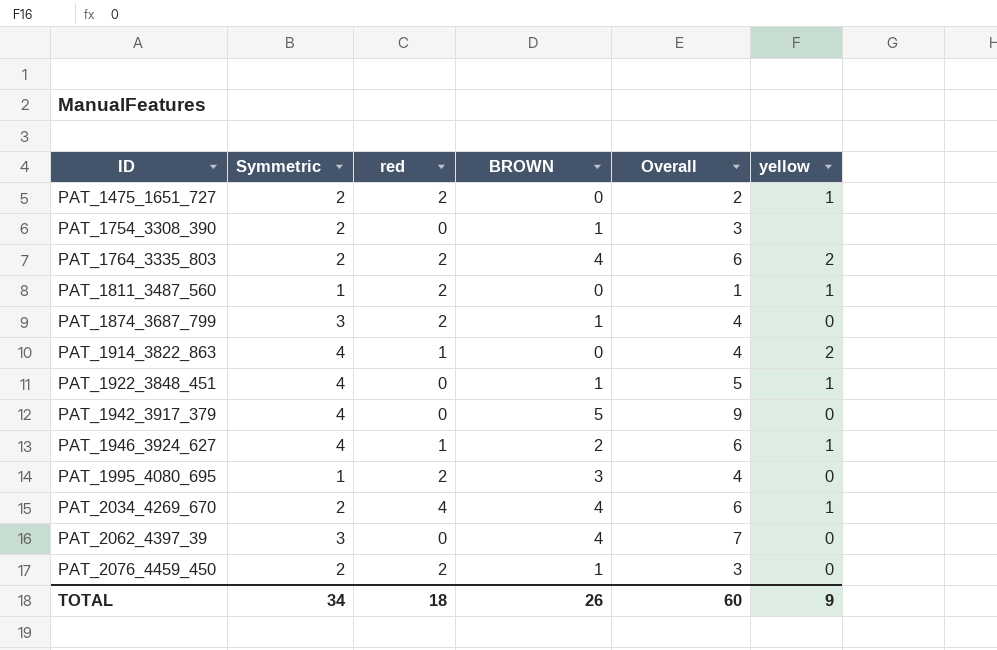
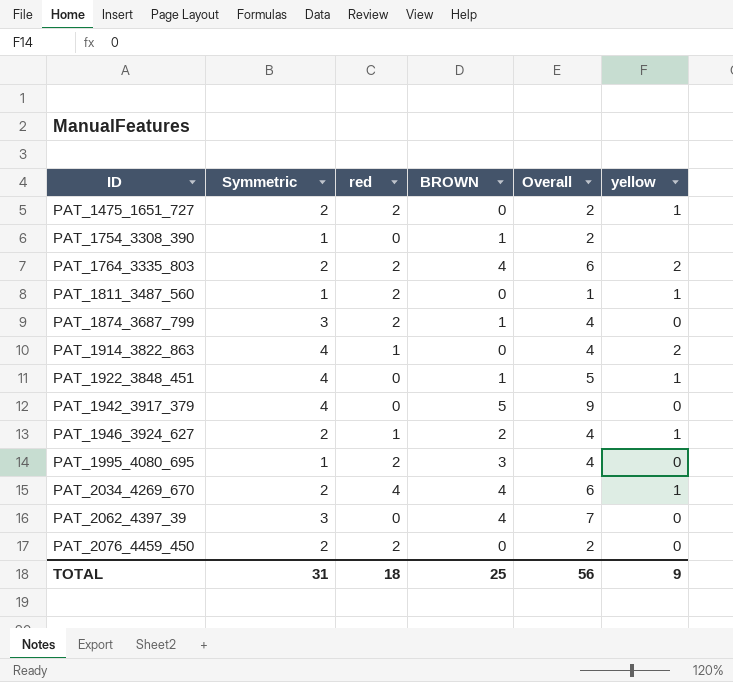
PAT_1754_3308_390 | Symmetric: 2 -> 1
PAT_1754_3308_390 | Overall: 3 -> 2
PAT_1946_3924_627 | Symmetric: 4 -> 2
PAT_1946_3924_627 | Overall: 6 -> 4
PAT_2076_4459_450 | BROWN: 1 -> 0
PAT_2076_4459_450 | Overall: 3 -> 2
TOTAL | Symmetric: 34 -> 31
TOTAL | BROWN: 26 -> 25
TOTAL | Overall: 60 -> 56

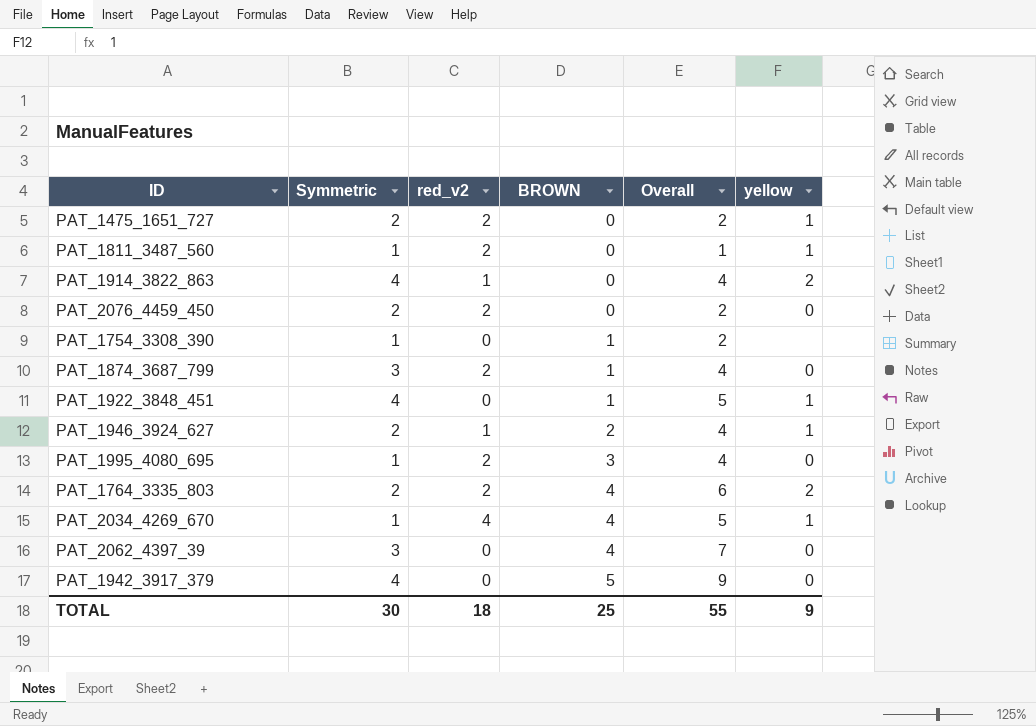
row order: ID ascending -> BROWN ascending
column name: red -> red_v2
PAT_2034_4269_670 | Symmetric: 2 -> 1
PAT_2034_4269_670 | Overall: 6 -> 5
TOTAL | Symmetric: 31 -> 30
TOTAL | Overall: 56 -> 55

